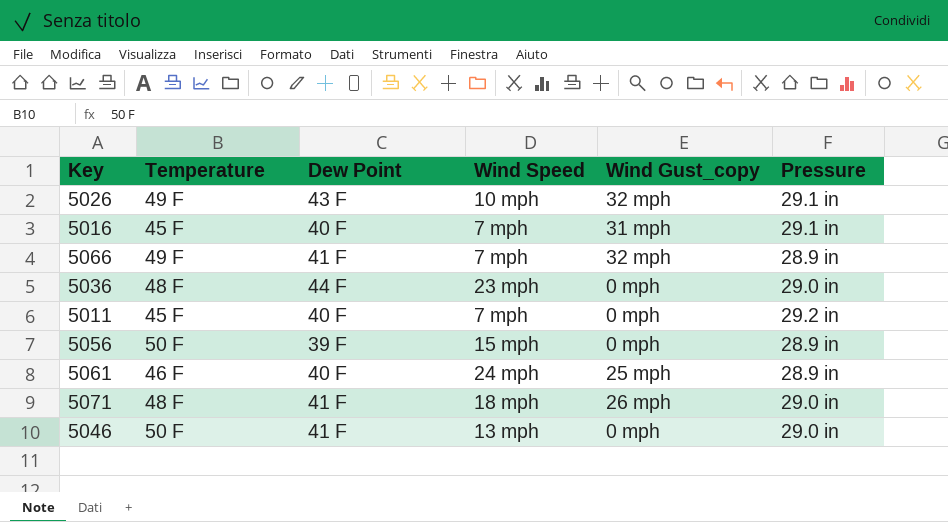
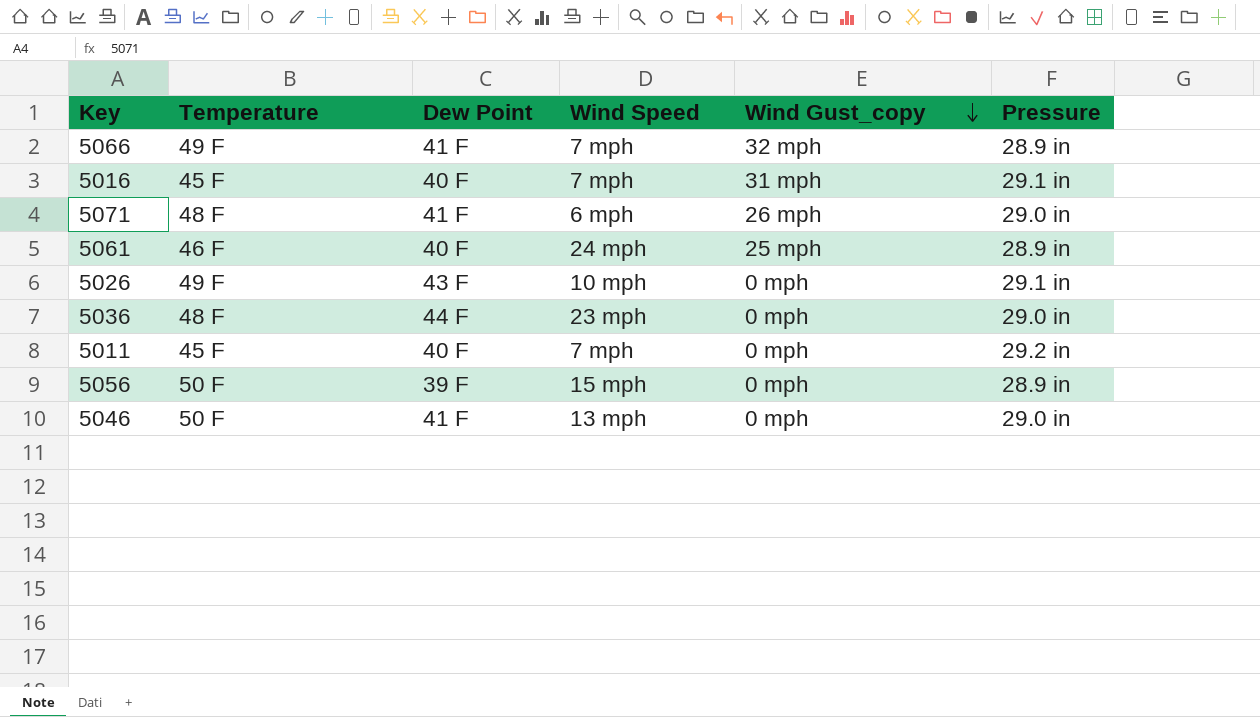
row order: none -> Wind Gust_copy descending
5071 | Wind Speed: 18 mph -> 6 mph
5026 | Wind Gust_copy: 32 mph -> 0 mph

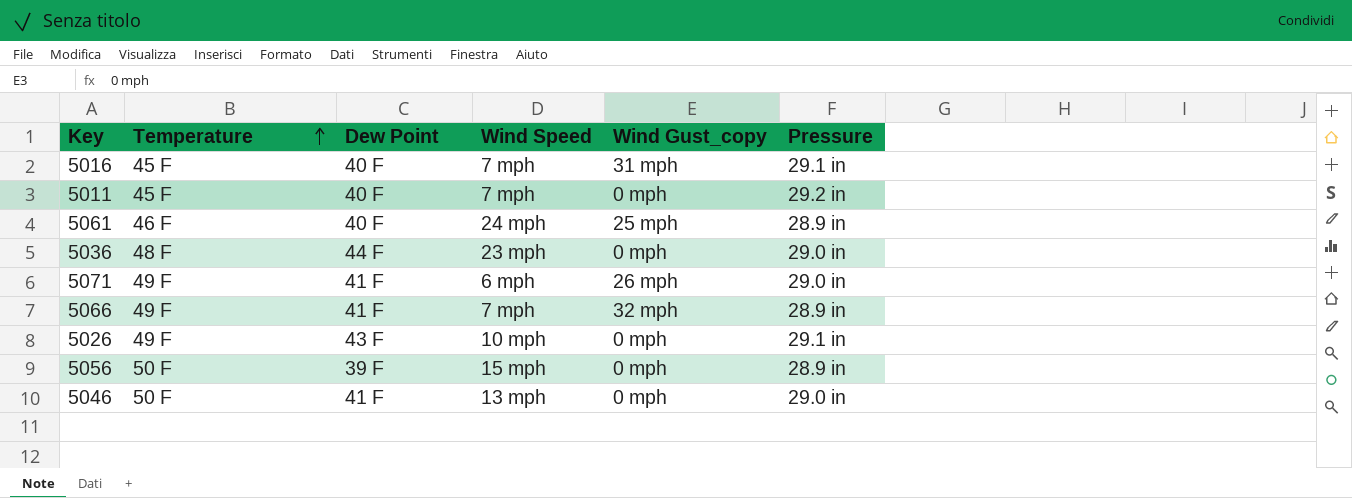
row order: Wind Gust_copy descending -> Temperature ascending
5071 | Temperature: 48 F -> 49 F

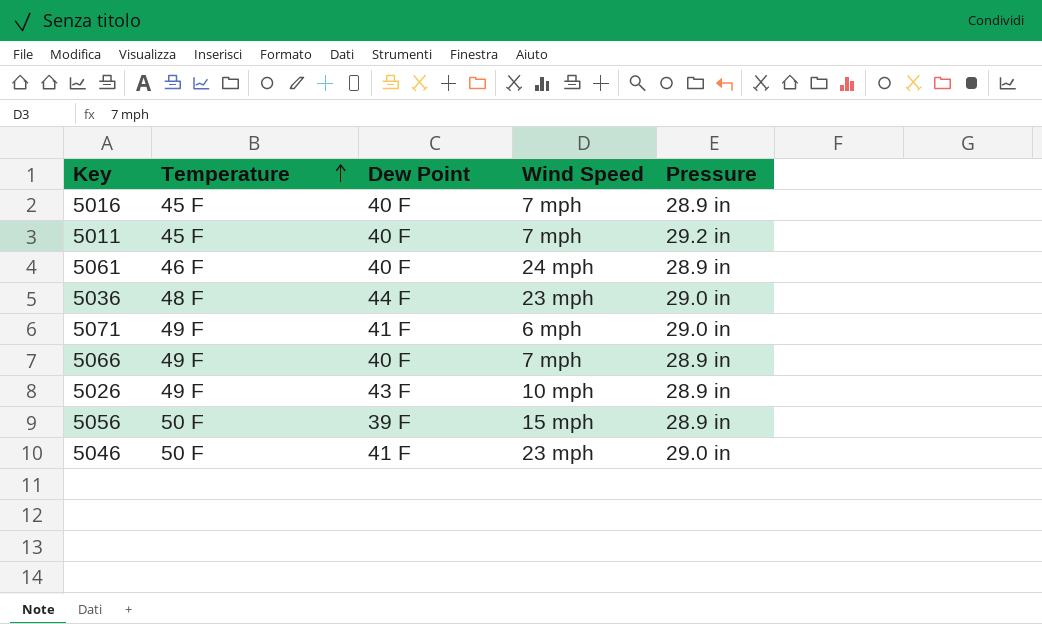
column Wind Gust_copy | position: 5 -> none
5016 | Pressure: 29.1 in -> 28.9 in
5066 | Dew Point: 41 F -> 40 F
5026 | Pressure: 29.1 in -> 28.9 in
5046 | Wind Speed: 13 mph -> 23 mph

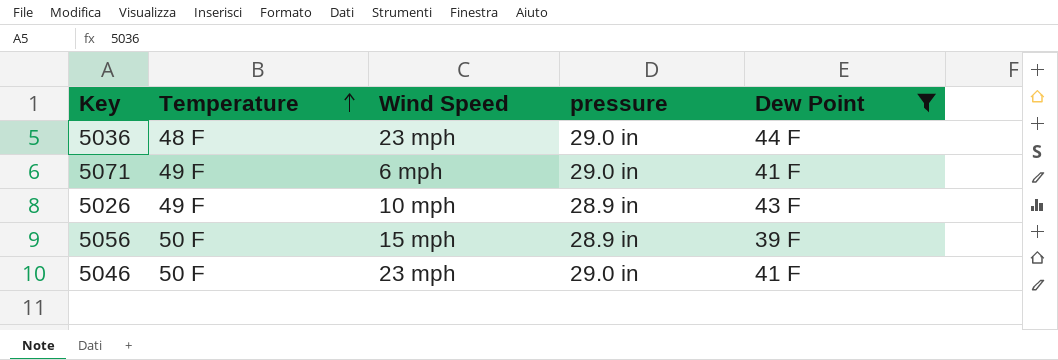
filter: none -> Dew Point != 40 F
column name: Pressure -> pressure
column Dew Point | position: 3 -> 5

